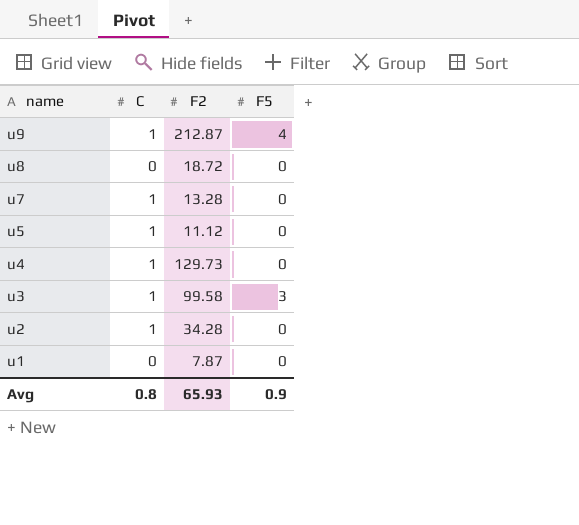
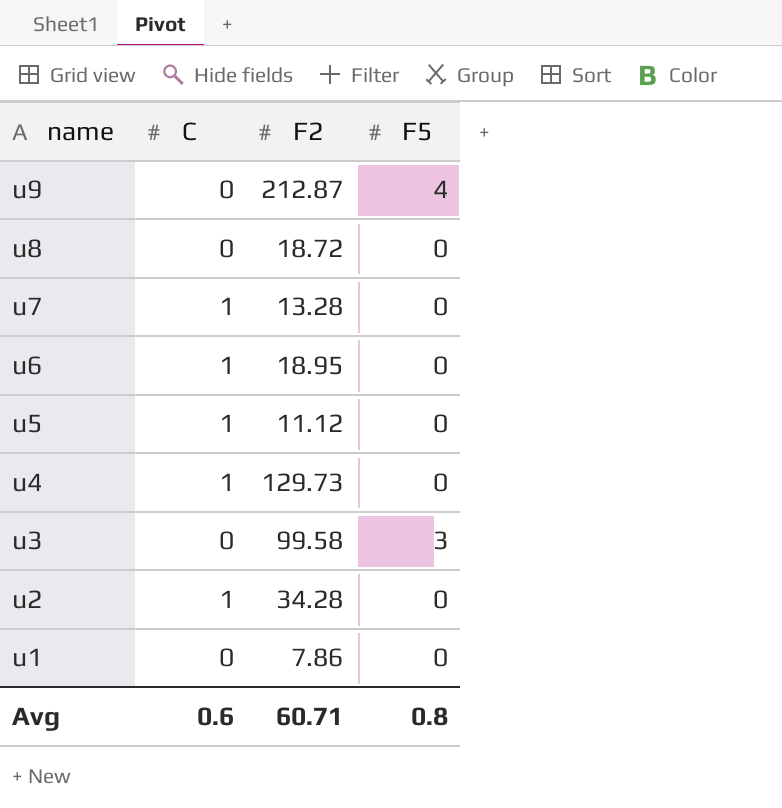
u9 | C: 1 -> 0
row u6: none -> 1 | 18.95 | 0
u3 | C: 1 -> 0
u1 | F2: 7.87 -> 7.86
Avg | C: 0.8 -> 0.6
Avg | F2: 65.93 -> 60.71
Avg | F5: 0.9 -> 0.8

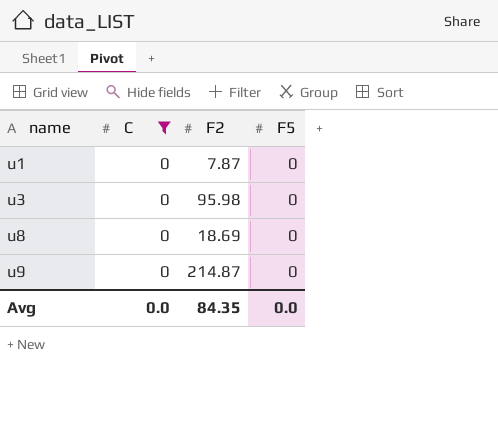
filter: none -> C = 0
row order: name descending -> name ascending
u1 | F2: 7.86 -> 7.87
u3 | F2: 99.58 -> 95.98
u3 | F5: 3 -> 0
u8 | F2: 18.72 -> 18.69
u9 | F2: 212.87 -> 214.87
u9 | F5: 4 -> 0
Avg | C: 0.6 -> 0.0
Avg | F2: 60.71 -> 84.35
Avg | F5: 0.8 -> 0.0

